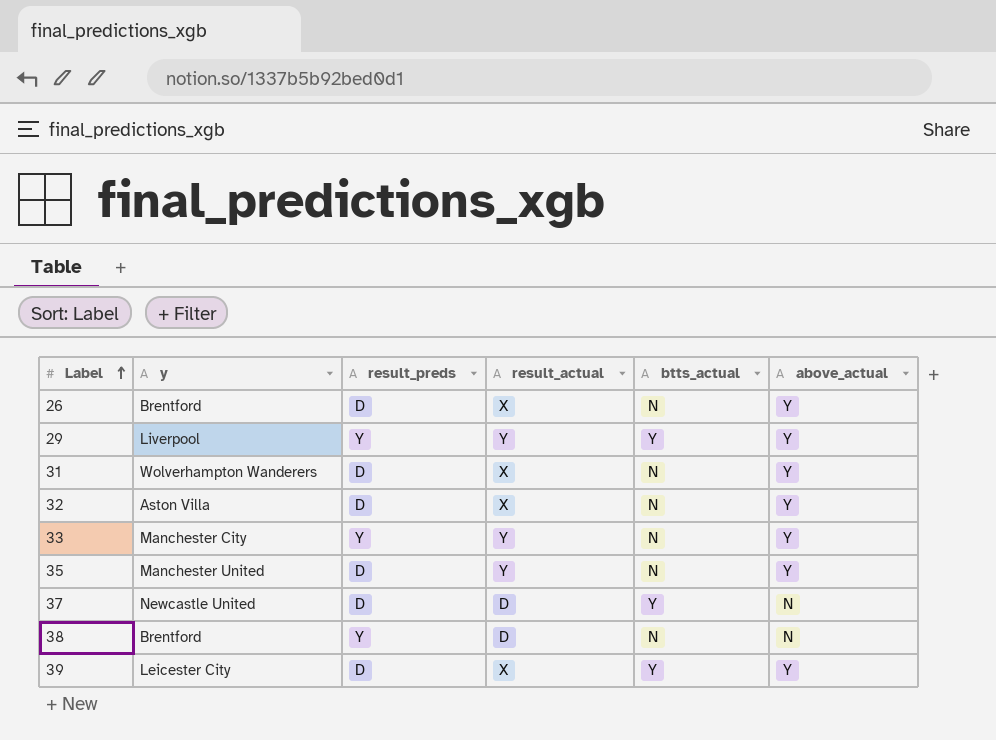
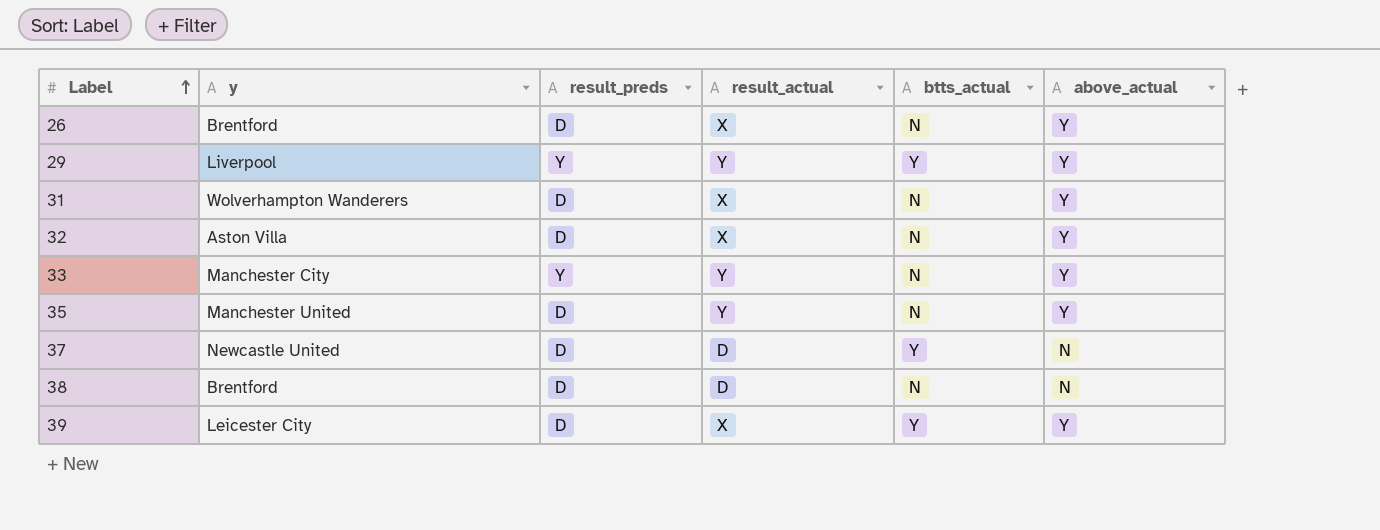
38 | result_preds: Y -> D

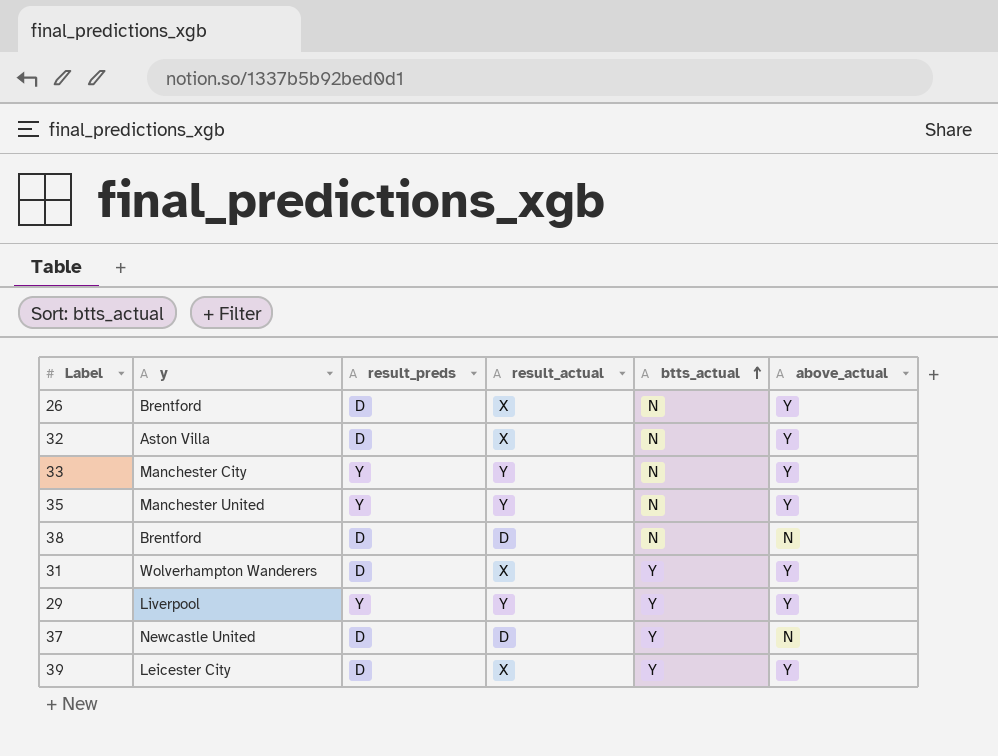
row order: Label ascending -> btts_actual ascending
35 | result_preds: D -> Y
31 | btts_actual: N -> Y

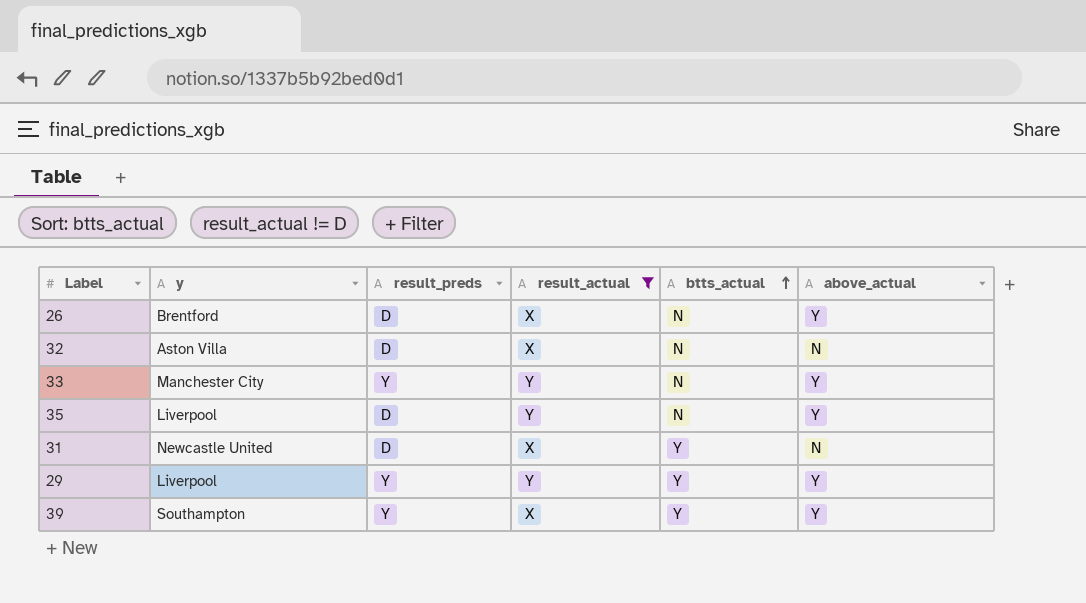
filter: none -> result_actual != D
32 | above_actual: Y -> N
35 | y: Manchester United -> Liverpool
35 | result_preds: Y -> D
31 | y: Wolverhampton Wanderers -> Newcastle United
31 | above_actual: Y -> N
39 | y: Leicester City -> Southampton
39 | result_preds: D -> Y

